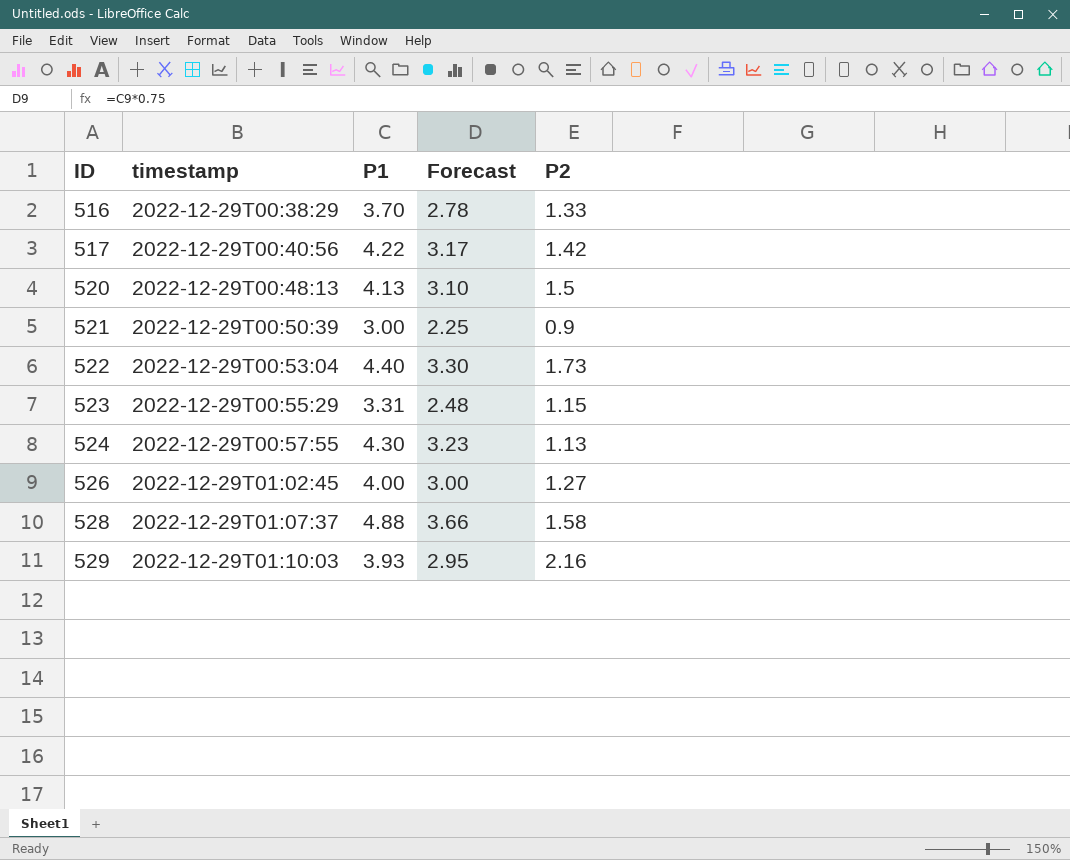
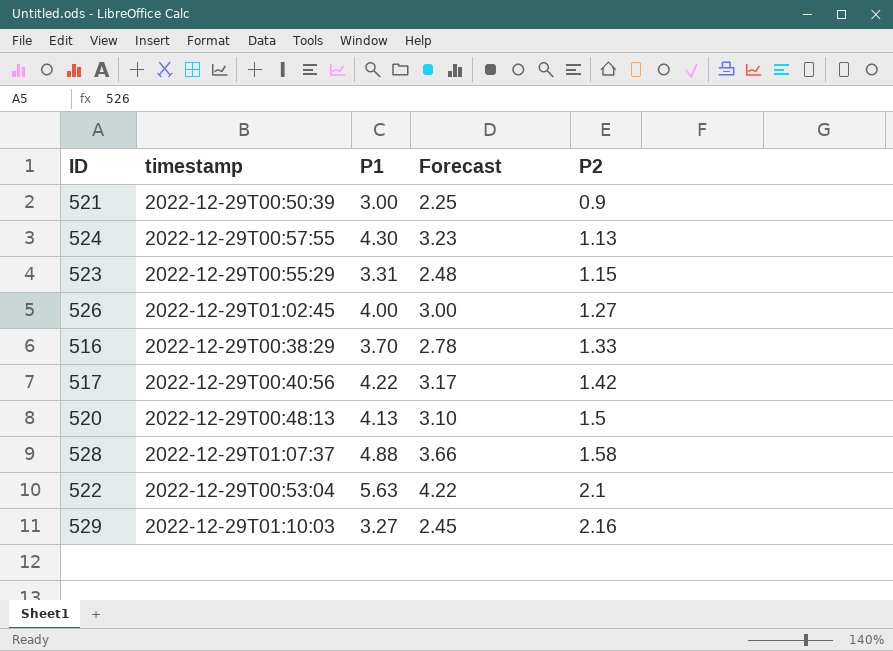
row order: ID ascending -> P2 ascending
522 | P1: 4.40 -> 5.63
522 | Forecast: 3.30 -> 4.22
522 | P2: 1.73 -> 2.1
529 | P1: 3.93 -> 3.27
529 | Forecast: 2.95 -> 2.45

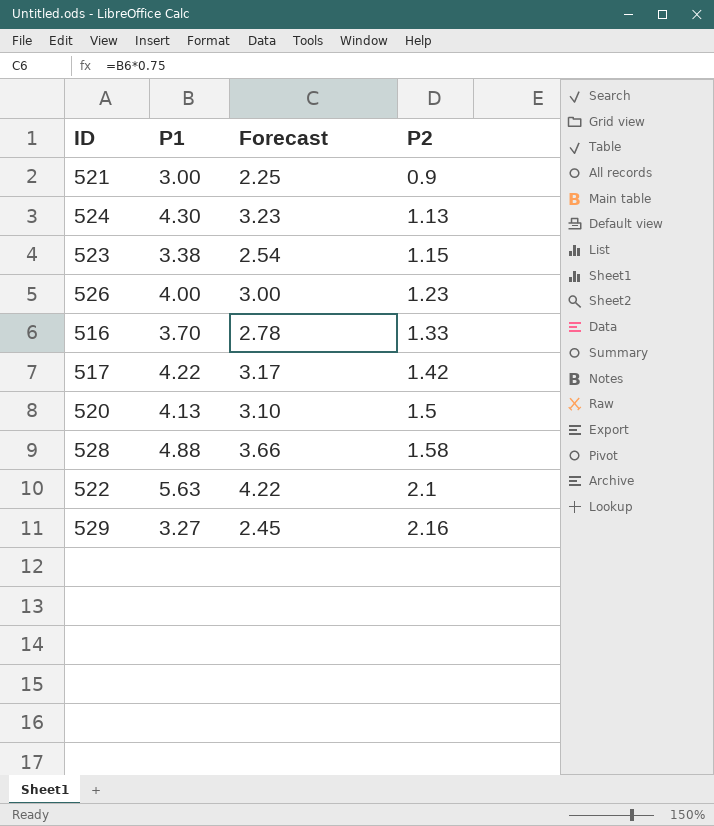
column timestamp | position: 2 -> none
523 | P1: 3.31 -> 3.38
523 | Forecast: 2.48 -> 2.54
526 | P2: 1.27 -> 1.23

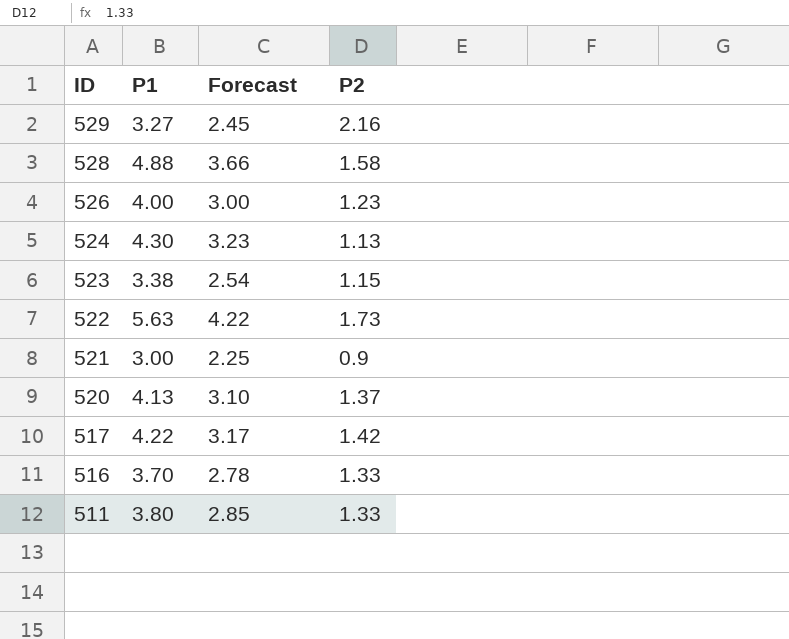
row order: P2 ascending -> ID descending
522 | P2: 2.1 -> 1.73
520 | P2: 1.5 -> 1.37
row 511: none -> 3.80 | 2.85 | 1.33

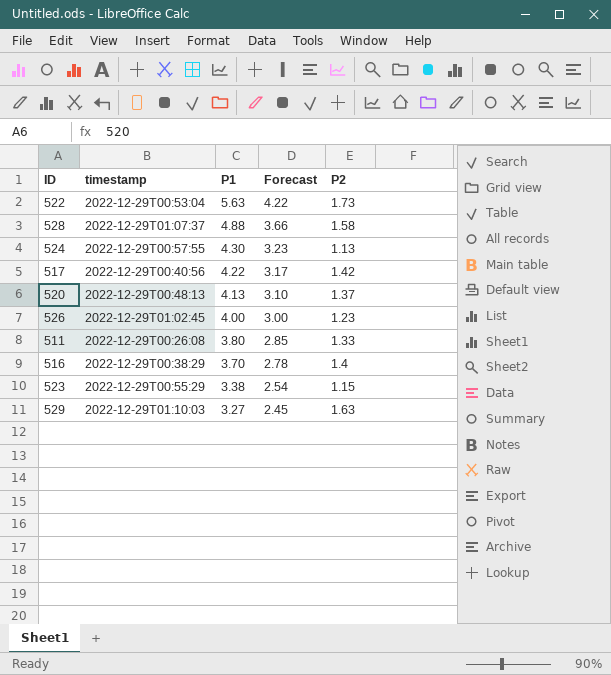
row order: ID descending -> P1 descending
column timestamp | position: none -> 2
row 521: 3.00 | 2.25 | 0.9 -> none
516 | P2: 1.33 -> 1.4
529 | P2: 2.16 -> 1.63

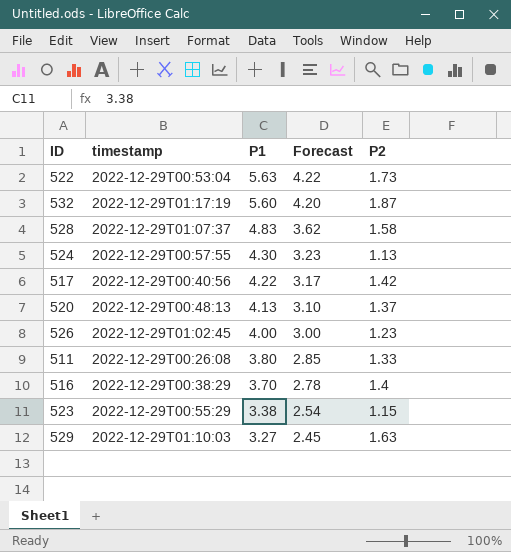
row 532: none -> 2022-12-29T01:17:19 | 5.60 | 4.20 | 1.87
528 | P1: 4.88 -> 4.83
528 | Forecast: 3.66 -> 3.62

